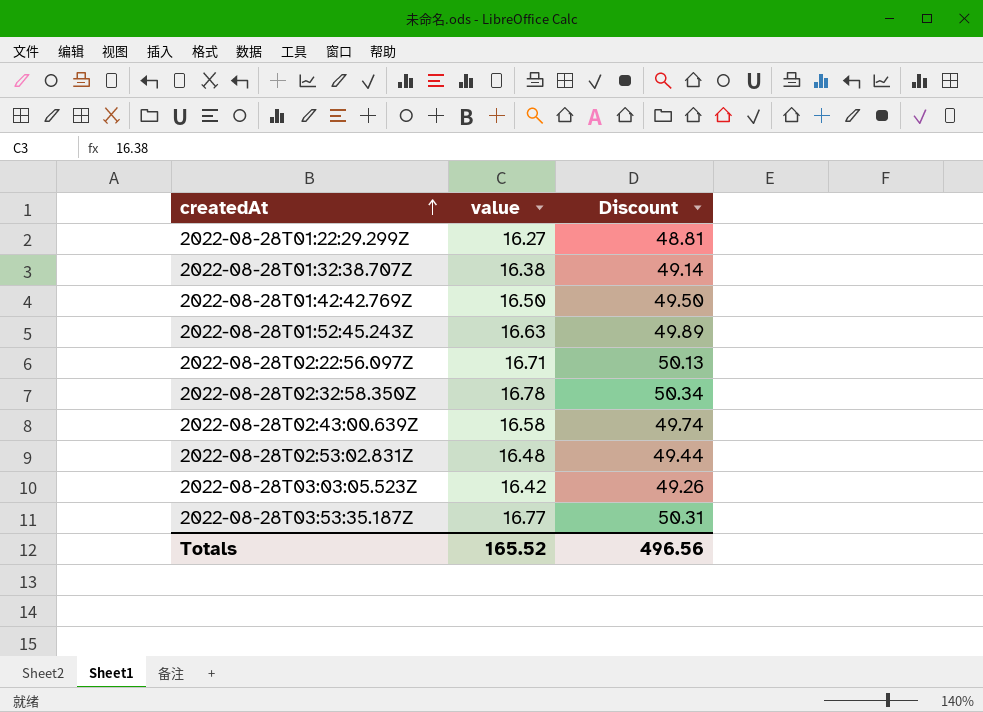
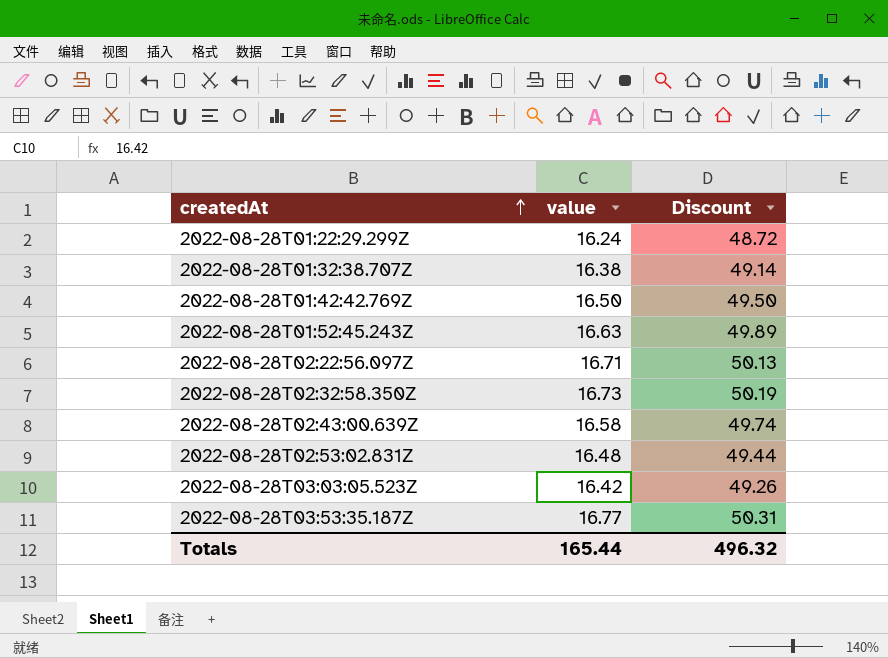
2022-08-28T01:22:29.299Z | value: 16.27 -> 16.24
2022-08-28T01:22:29.299Z | Discount: 48.81 -> 48.72
2022-08-28T02:32:58.350Z | value: 16.78 -> 16.73
2022-08-28T02:32:58.350Z | Discount: 50.34 -> 50.19
Totals | value: 165.52 -> 165.44
Totals | Discount: 496.56 -> 496.32

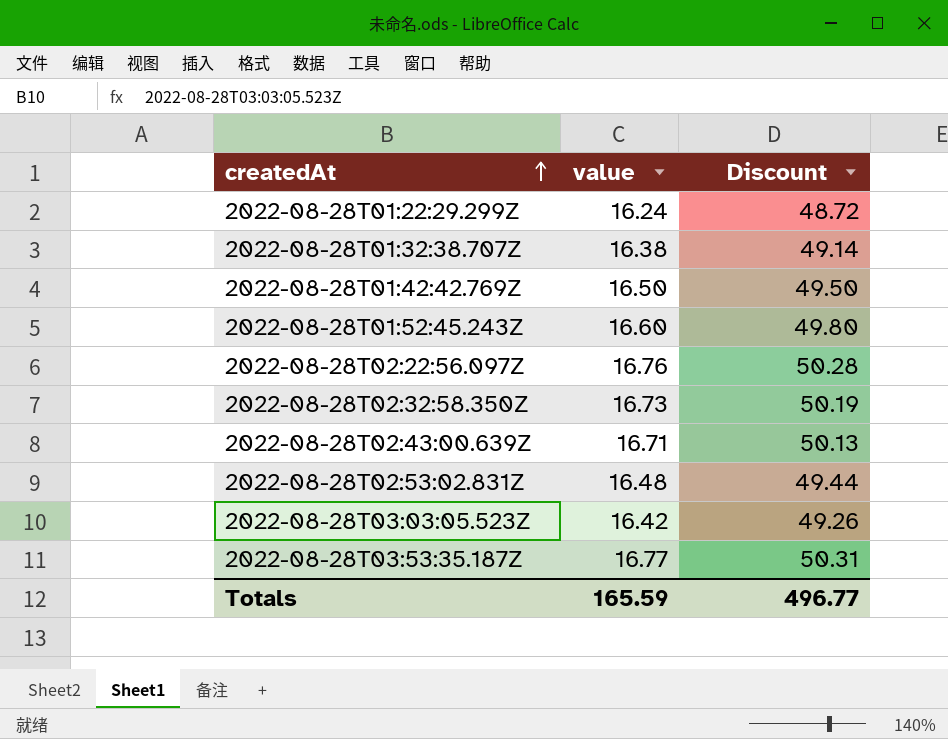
2022-08-28T01:52:45.243Z | value: 16.63 -> 16.60
2022-08-28T01:52:45.243Z | Discount: 49.89 -> 49.80
2022-08-28T02:22:56.097Z | value: 16.71 -> 16.76
2022-08-28T02:22:56.097Z | Discount: 50.13 -> 50.28
2022-08-28T02:43:00.639Z | value: 16.58 -> 16.71
2022-08-28T02:43:00.639Z | Discount: 49.74 -> 50.13
Totals | value: 165.44 -> 165.59
Totals | Discount: 496.32 -> 496.77

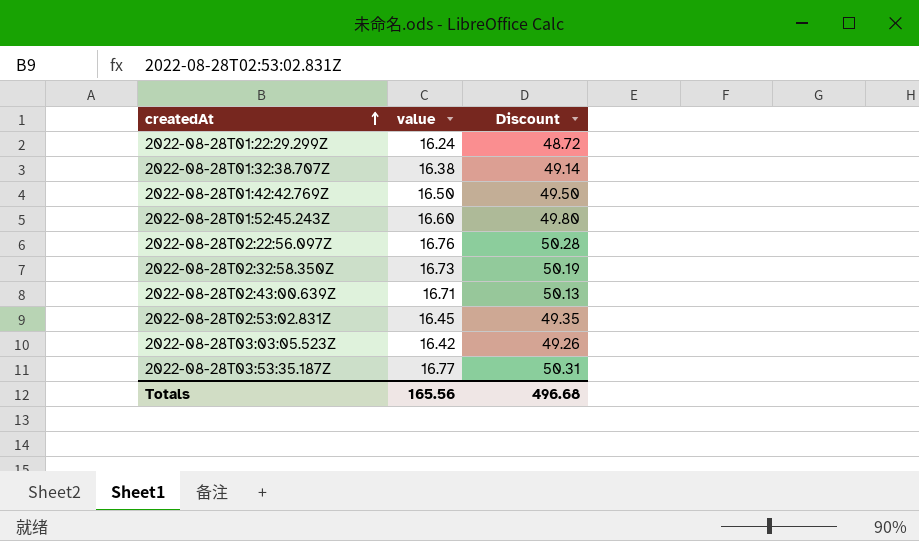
2022-08-28T02:53:02.831Z | value: 16.48 -> 16.45
2022-08-28T02:53:02.831Z | Discount: 49.44 -> 49.35
Totals | value: 165.59 -> 165.56
Totals | Discount: 496.77 -> 496.68

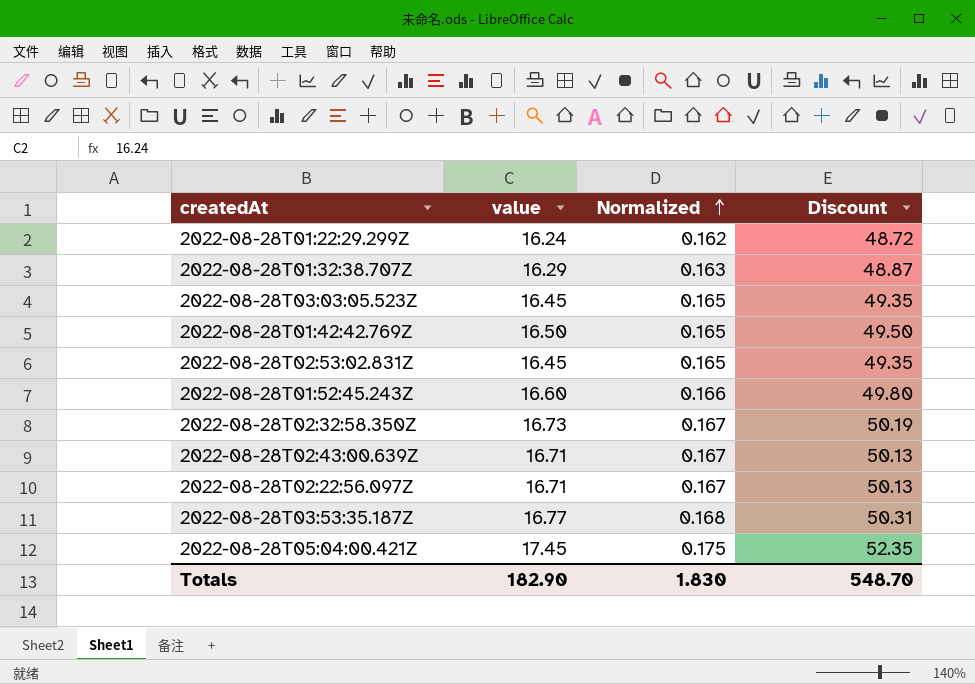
row order: createdAt ascending -> Normalized ascending
column Normalized | formula: none -> [value] * 0.01
2022-08-28T01:32:38.707Z | value: 16.38 -> 16.29
2022-08-28T01:32:38.707Z | Discount: 49.14 -> 48.87
2022-08-28T03:03:05.523Z | value: 16.42 -> 16.45
2022-08-28T03:03:05.523Z | Discount: 49.26 -> 49.35
2022-08-28T02:22:56.097Z | value: 16.76 -> 16.71
2022-08-28T02:22:56.097Z | Discount: 50.28 -> 50.13
row 2022-08-28T05:04:00.421Z: none -> 17.45 | 0.175 | 52.35
Totals | value: 165.56 -> 182.90
Totals | Discount: 496.68 -> 548.70

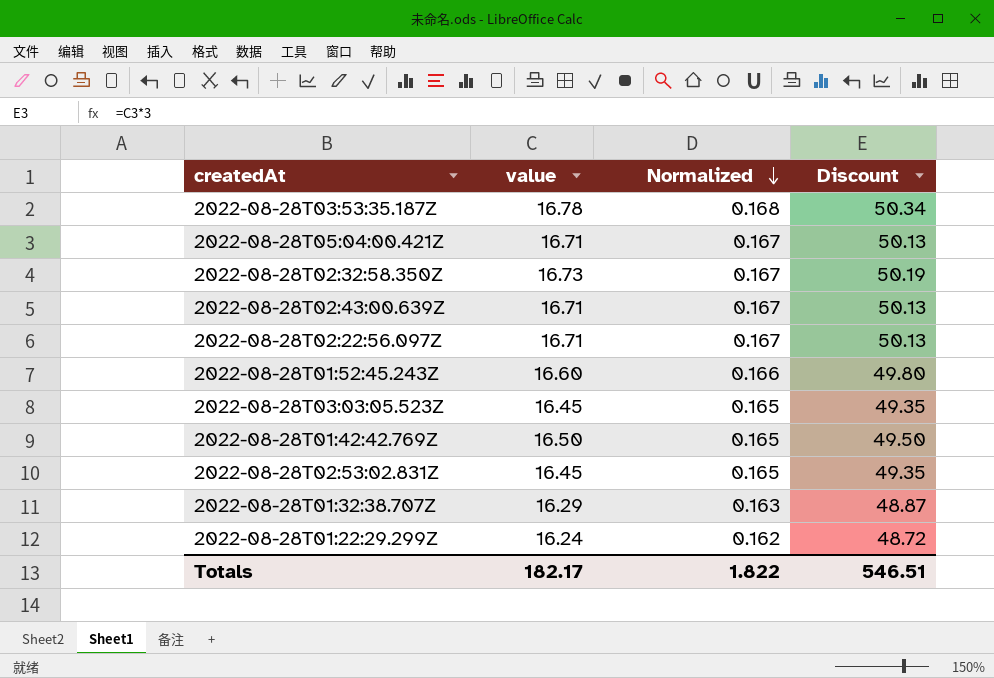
row order: Normalized ascending -> Normalized descending
2022-08-28T03:53:35.187Z | value: 16.77 -> 16.78
2022-08-28T03:53:35.187Z | Discount: 50.31 -> 50.34
2022-08-28T05:04:00.421Z | value: 17.45 -> 16.71
2022-08-28T05:04:00.421Z | Normalized: 0.175 -> 0.167
2022-08-28T05:04:00.421Z | Discount: 52.35 -> 50.13
Totals | value: 182.90 -> 182.17
Totals | Normalized: 1.830 -> 1.822
Totals | Discount: 548.70 -> 546.51

